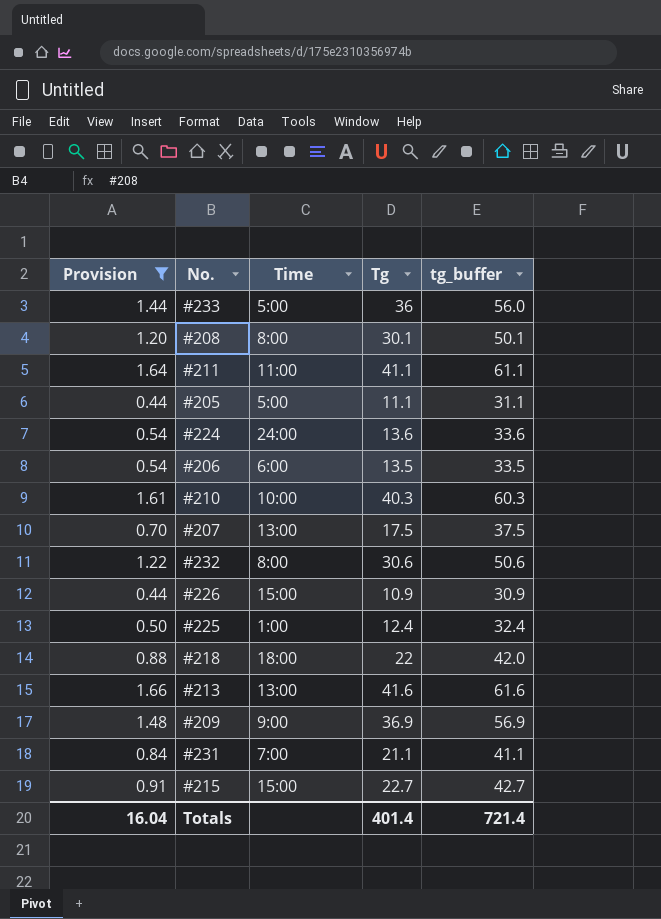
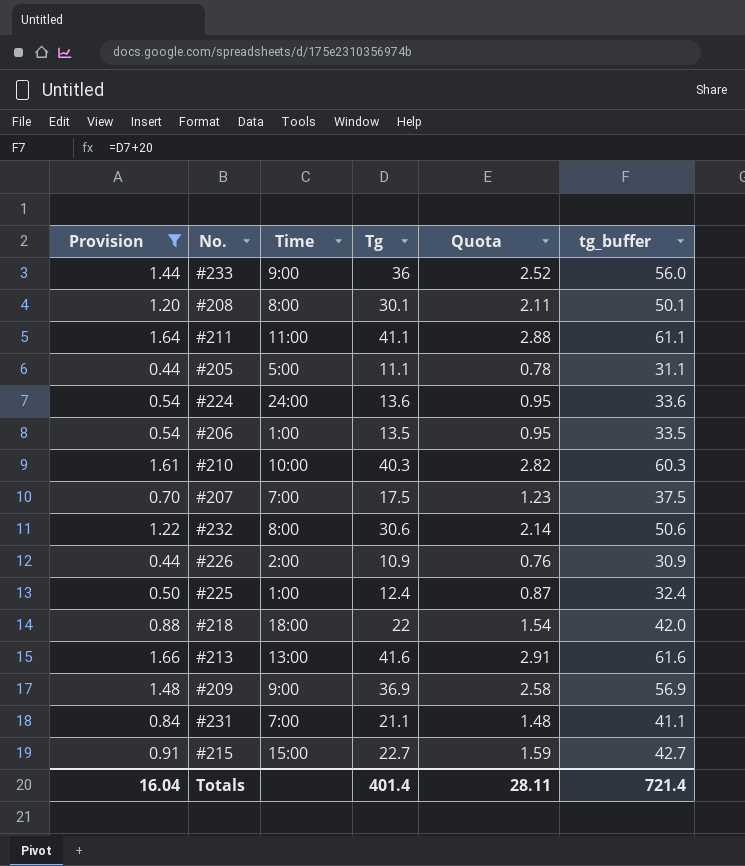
column Quota | formula: none -> [Tg] * 0.07
#233 | Time: 5:00 -> 9:00
#206 | Time: 6:00 -> 1:00
#207 | Time: 13:00 -> 7:00
#226 | Time: 15:00 -> 2:00

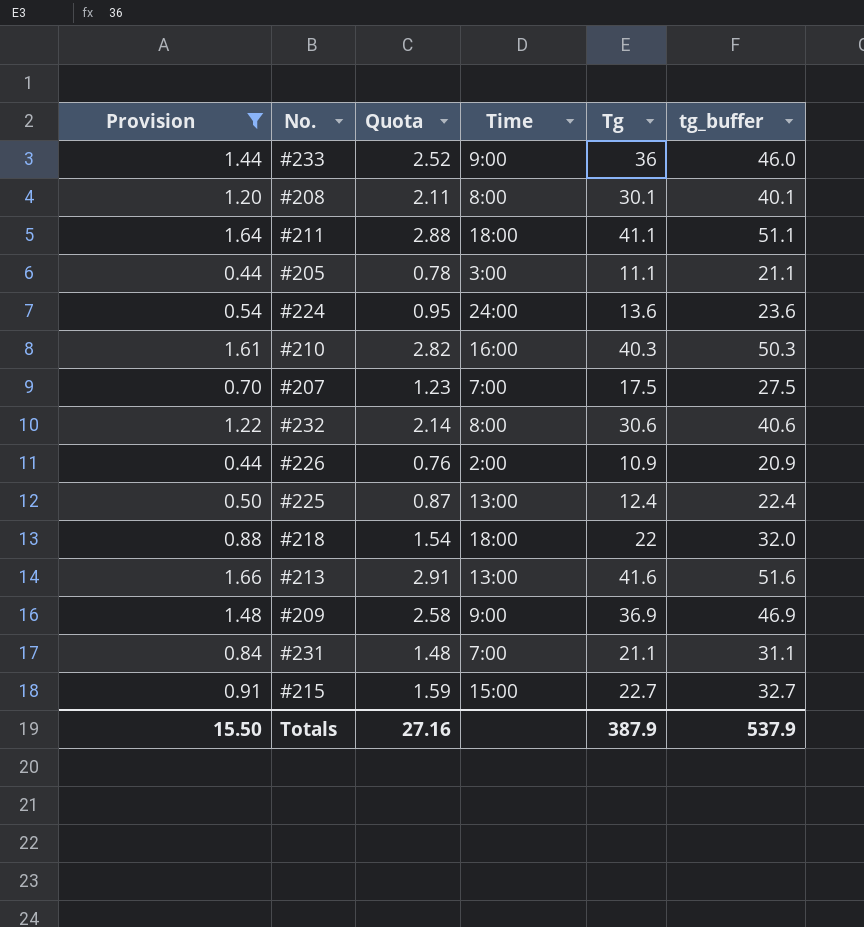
column Quota | position: 5 -> 3
column tg_buffer | formula: [Tg] + 20 -> [Tg] + 10
row #206: 0.54 | 1:00 | 13.5 | 0.95 | 33.5 -> none
#211 | Time: 11:00 -> 18:00
#205 | Time: 5:00 -> 3:00
#210 | Time: 10:00 -> 16:00
#225 | Time: 1:00 -> 13:00
Totals | Provision: 16.04 -> 15.50
Totals | Quota: 28.11 -> 27.16
Totals | Tg: 401.4 -> 387.9
Totals | tg_buffer: 721.4 -> 537.9

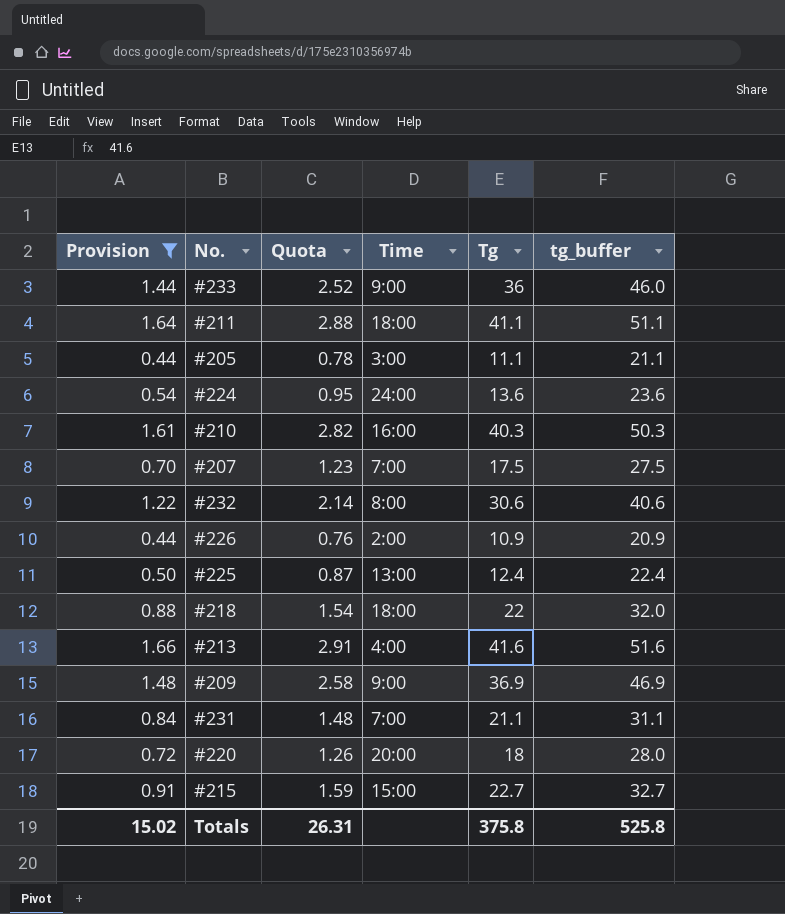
row #208: 1.20 | 2.11 | 8:00 | 30.1 | 40.1 -> none
#213 | Time: 13:00 -> 4:00
row #220: none -> 0.72 | 1.26 | 20:00 | 18 | 28.0
Totals | Provision: 15.50 -> 15.02
Totals | Quota: 27.16 -> 26.31
Totals | Tg: 387.9 -> 375.8
Totals | tg_buffer: 537.9 -> 525.8

